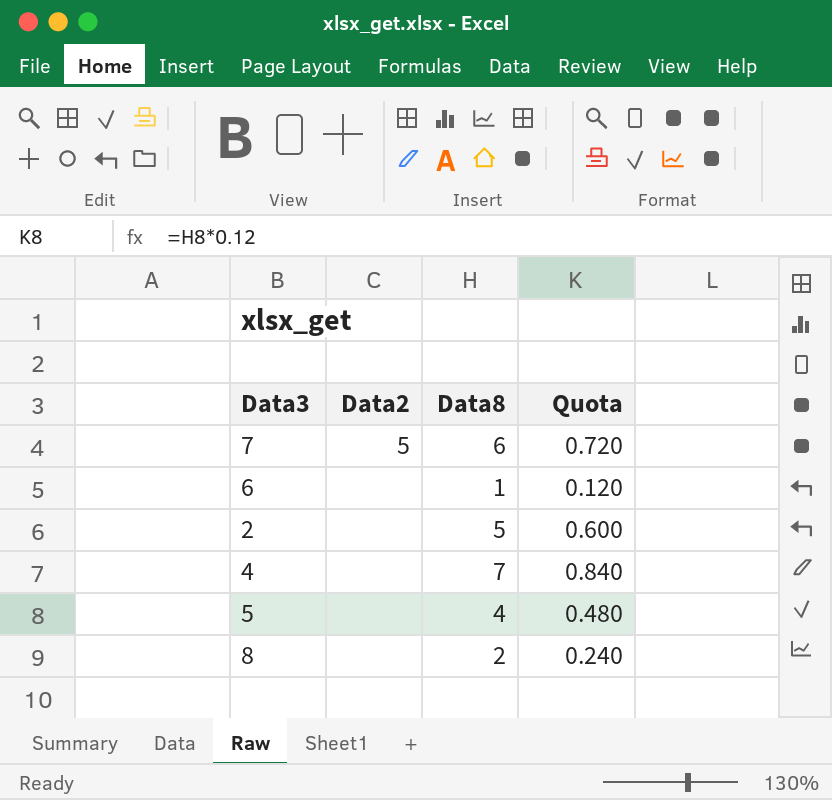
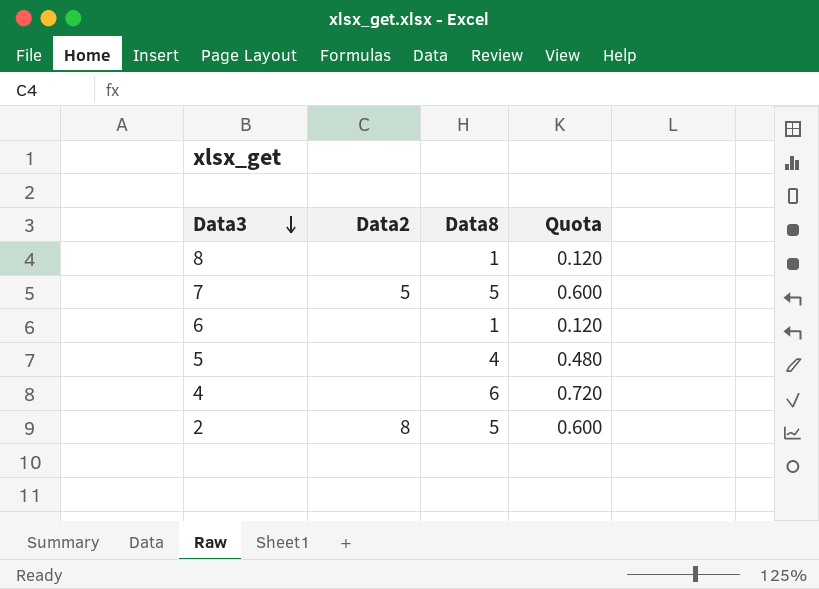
row order: none -> Data3 descending
8 | Data8: 2 -> 1
8 | Quota: 0.240 -> 0.120
7 | Data8: 6 -> 5
7 | Quota: 0.720 -> 0.600
4 | Data8: 7 -> 6
4 | Quota: 0.840 -> 0.720
2 | Data2: none -> 8

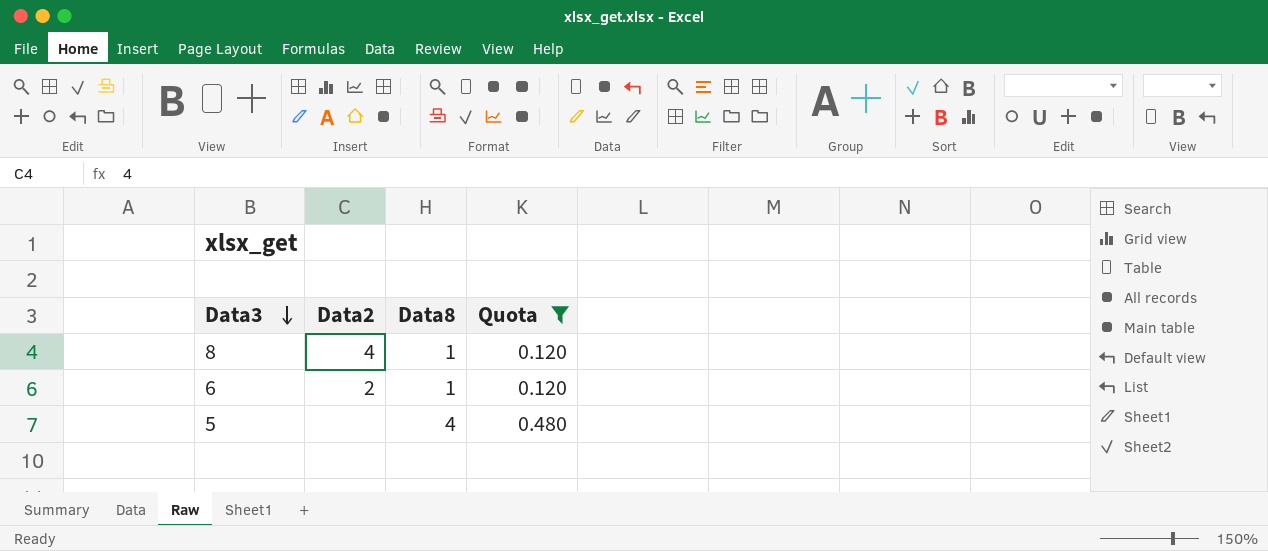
filter: none -> Quota <= 0.480
8 | Data2: none -> 4
6 | Data2: none -> 2

